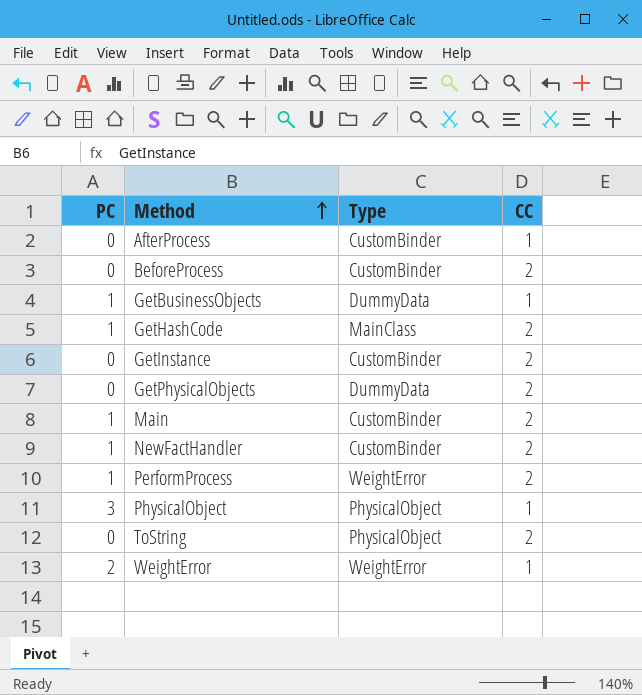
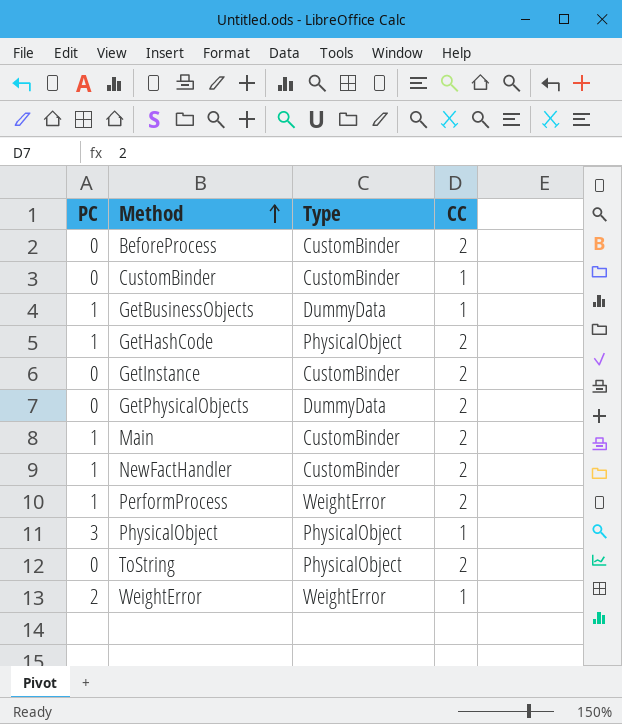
row AfterProcess: 0 | CustomBinder | 1 -> none
row CustomBinder: none -> 0 | CustomBinder | 1
GetHashCode | Type: MainClass -> PhysicalObject

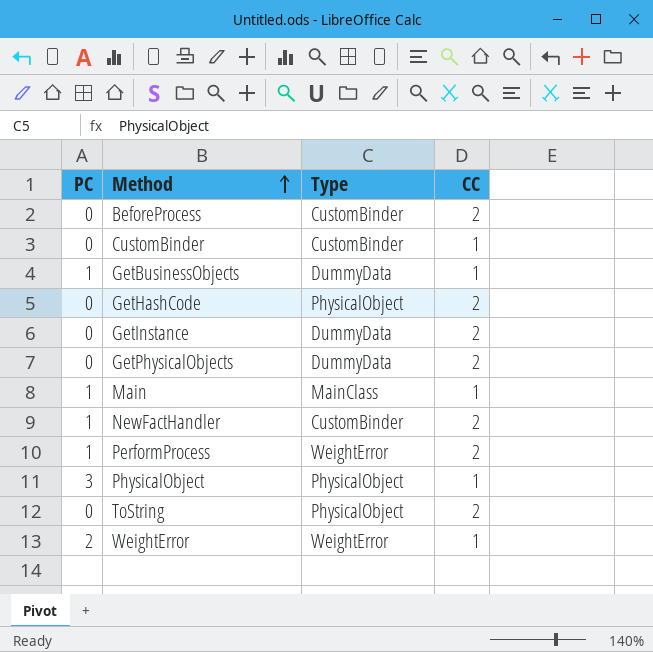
GetHashCode | PC: 1 -> 0
GetInstance | Type: CustomBinder -> DummyData
Main | Type: CustomBinder -> MainClass
Main | CC: 2 -> 1

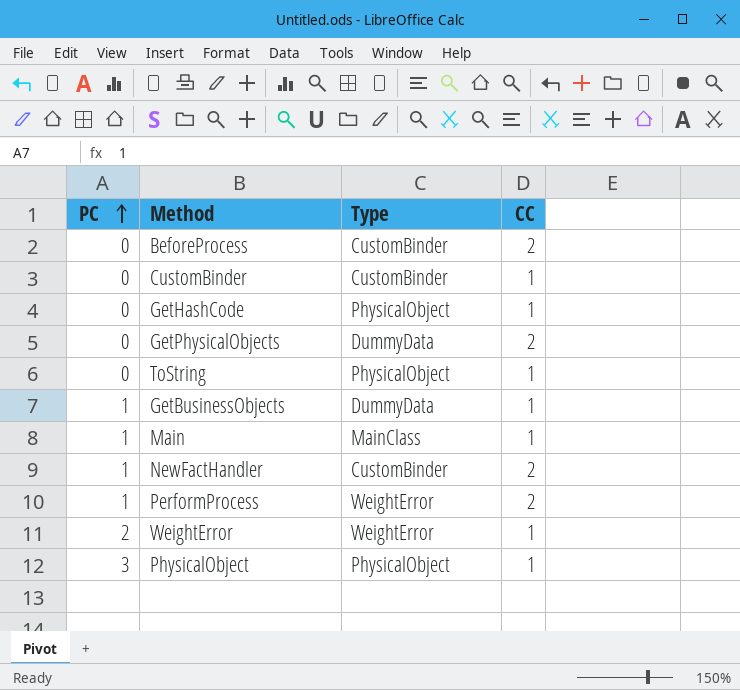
row order: Method ascending -> PC ascending
row GetInstance: 0 | DummyData | 2 -> none
GetHashCode | CC: 2 -> 1
ToString | CC: 2 -> 1

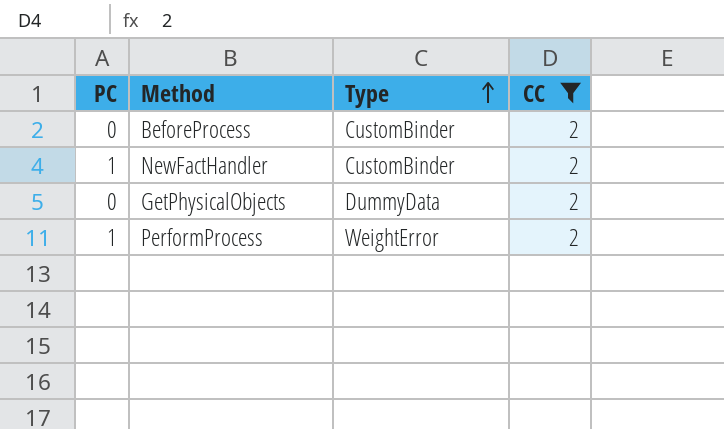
filter: none -> CC = 2
row order: PC ascending -> Type ascending

